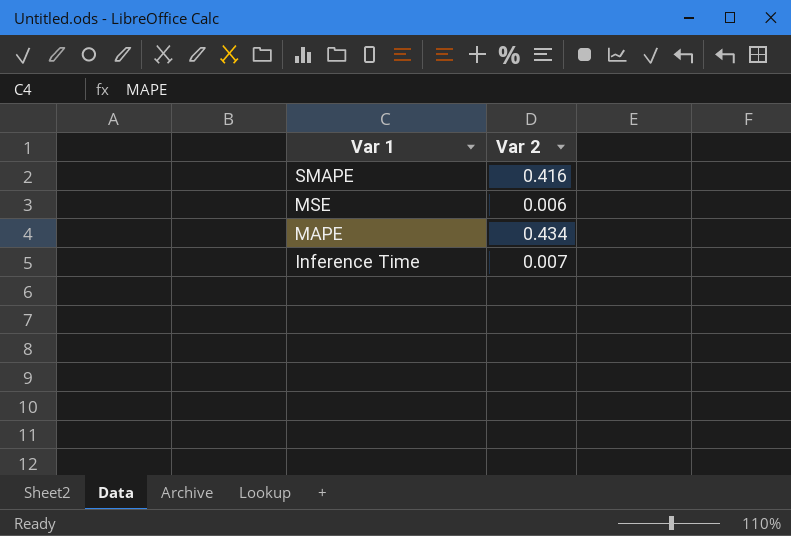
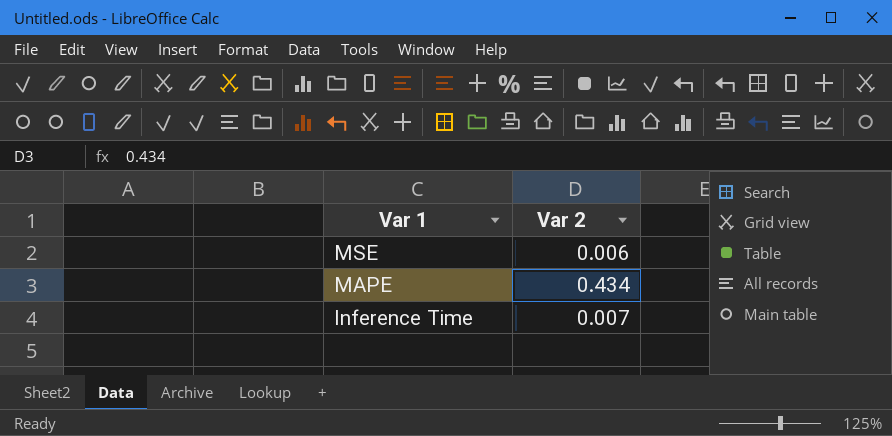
row SMAPE: 0.416 -> none

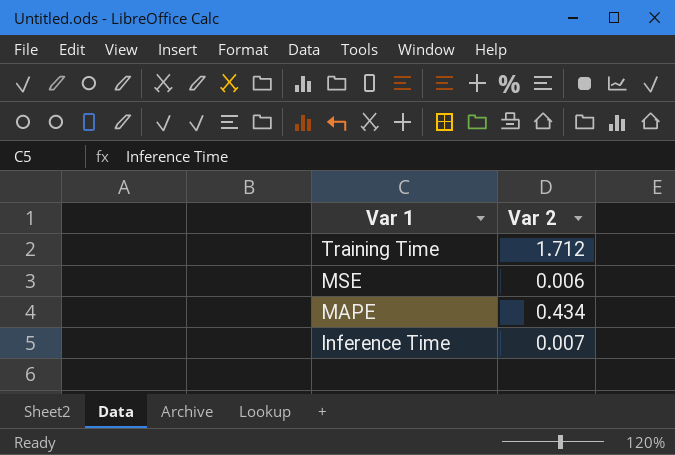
row Training Time: none -> 1.712

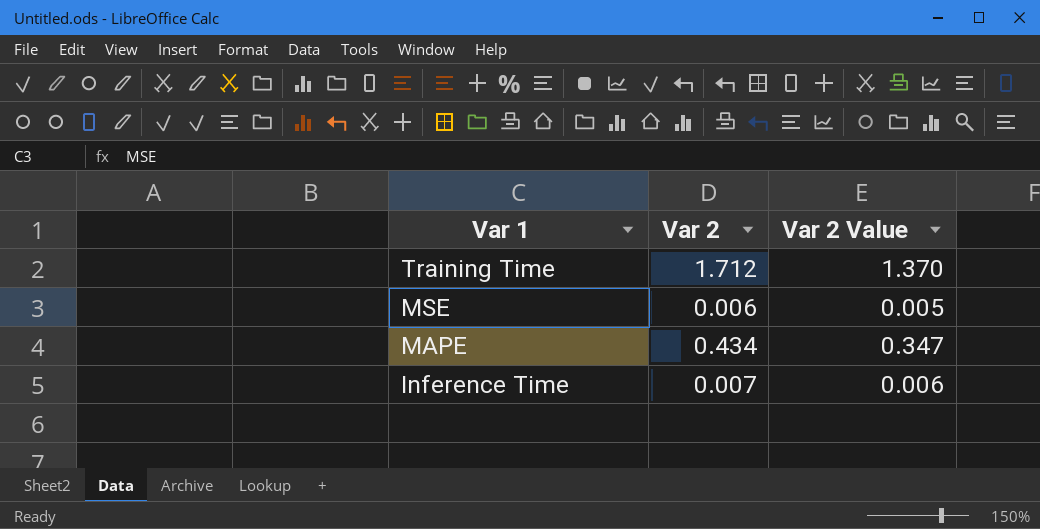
column Var 2 Value | formula: none -> [Var 2] * 0.8

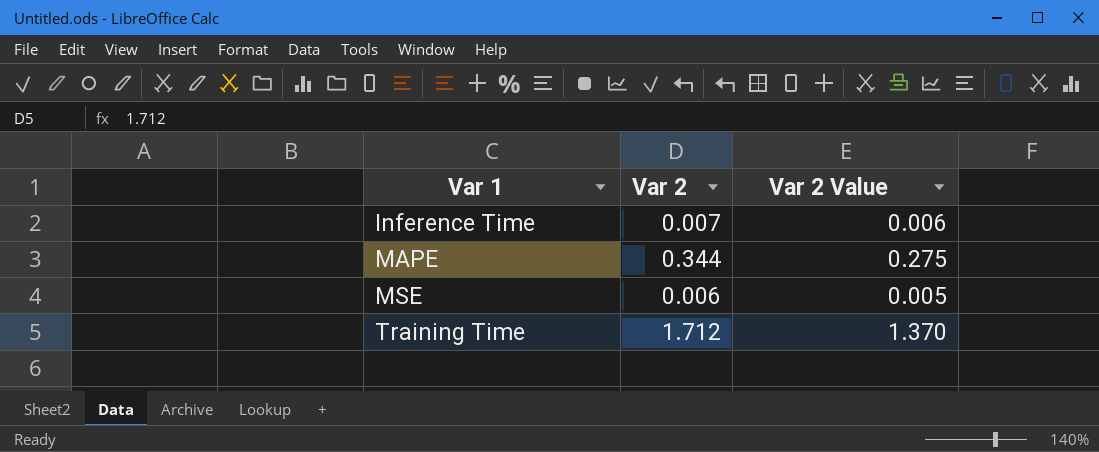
row order: Var 1 descending -> Var 1 ascending
MAPE | Var 2: 0.434 -> 0.344
MAPE | Var 2 Value: 0.347 -> 0.275

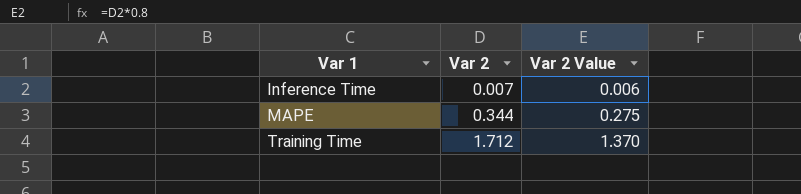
row MSE: 0.006 | 0.005 -> none

